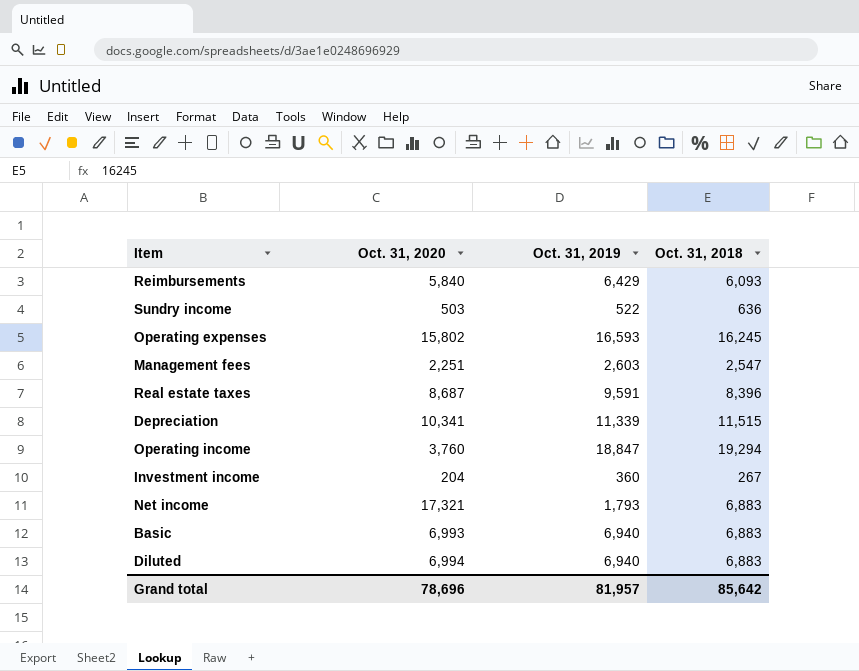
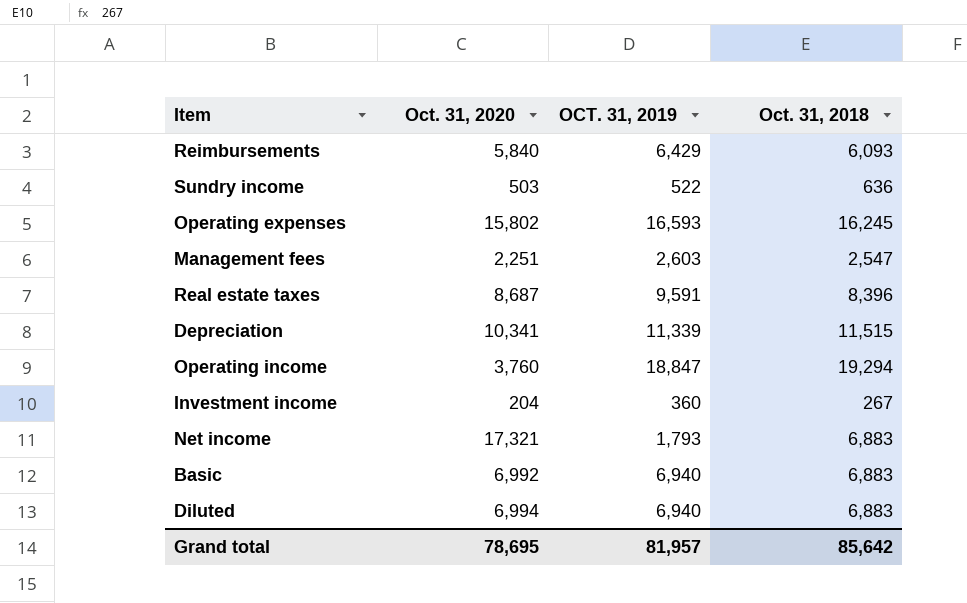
column name: Oct. 31, 2019 -> OCT. 31, 2019
Basic | Oct. 31, 2020: 6,993 -> 6,992
Grand total | Oct. 31, 2020: 78,696 -> 78,695

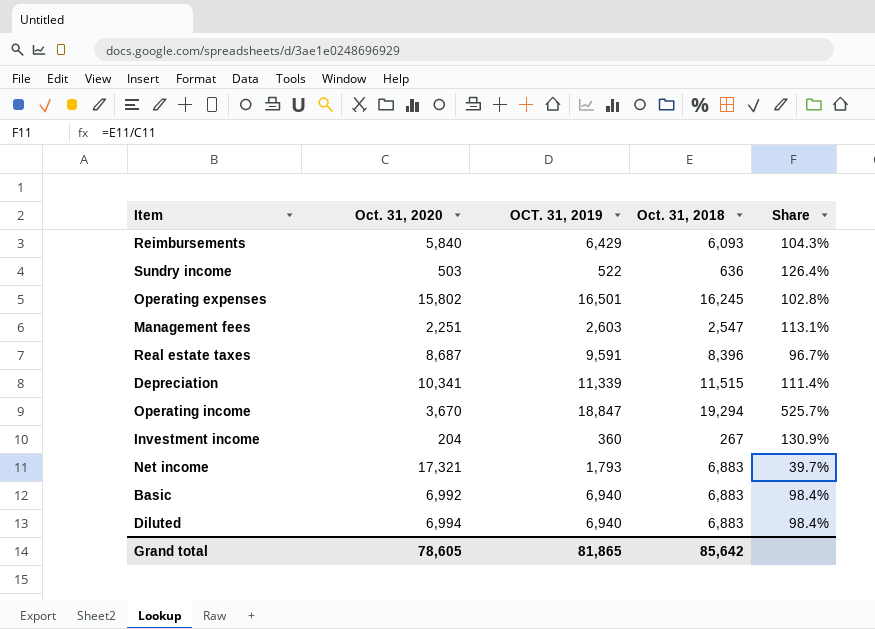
column Share | formula: none -> [Oct. 31, 2018] / [Oct. 31, 2020]
Operating expenses | OCT. 31, 2019: 16,593 -> 16,501
Operating income | Oct. 31, 2020: 3,760 -> 3,670
Grand total | Oct. 31, 2020: 78,695 -> 78,605
Grand total | OCT. 31, 2019: 81,957 -> 81,865

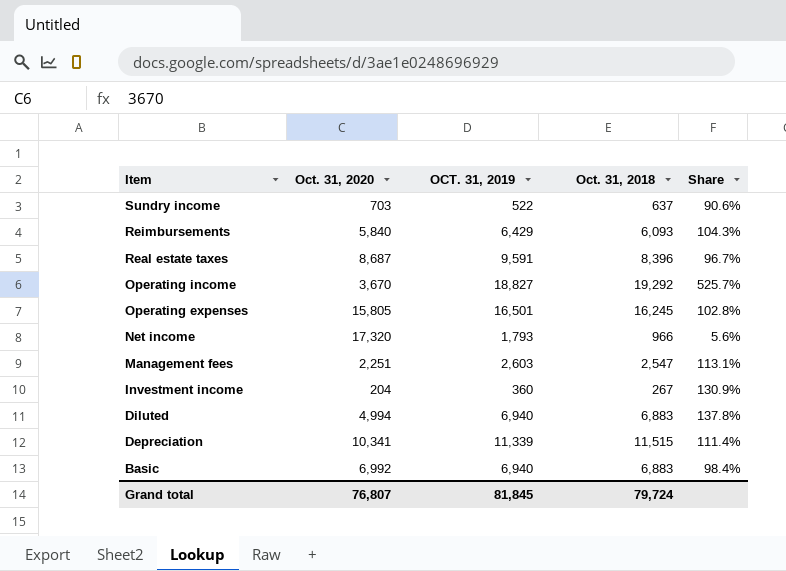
row order: none -> Item descending
Sundry income | Oct. 31, 2020: 503 -> 703
Sundry income | Oct. 31, 2018: 636 -> 637
Sundry income | Share: 126.4% -> 90.6%
Operating income | OCT. 31, 2019: 18,847 -> 18,827
Operating income | Oct. 31, 2018: 19,294 -> 19,292
Operating expenses | Oct. 31, 2020: 15,802 -> 15,805
Net income | Oct. 31, 2020: 17,321 -> 17,320
Net income | Oct. 31, 2018: 6,883 -> 966
Net income | Share: 39.7% -> 5.6%
Diluted | Oct. 31, 2020: 6,994 -> 4,994
Diluted | Share: 98.4% -> 137.8%
Grand total | Oct. 31, 2020: 78,605 -> 76,807
Grand total | OCT. 31, 2019: 81,865 -> 81,845
Grand total | Oct. 31, 2018: 85,642 -> 79,724

